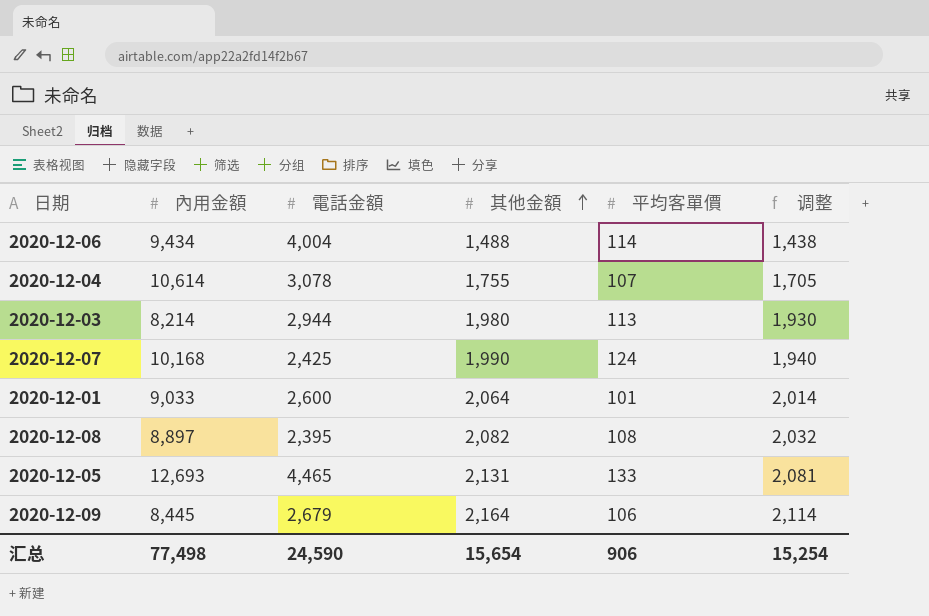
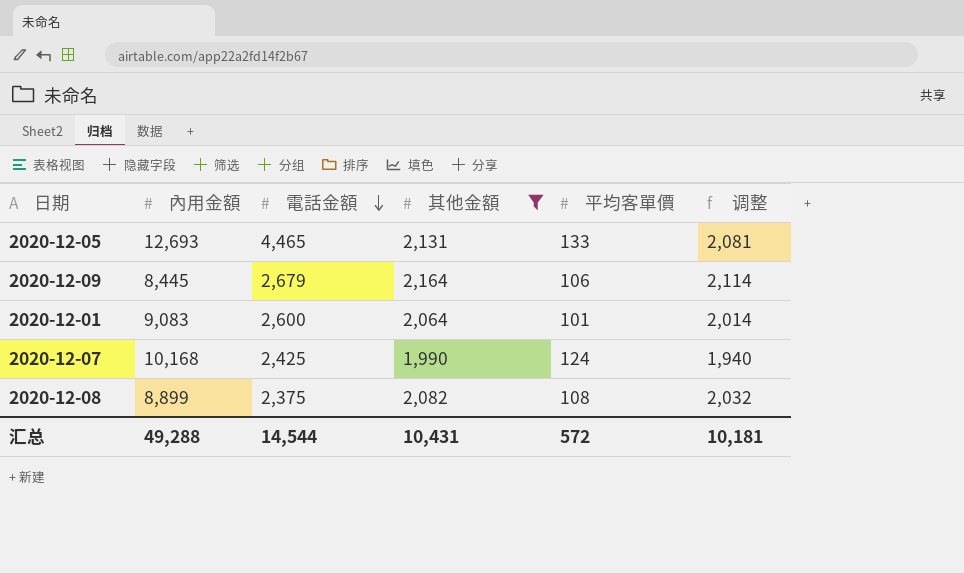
filter: none -> 其他金額 >= 1,990
row order: 其他金額 ascending -> 電話金額 descending
2020-12-01 | 內用金額: 9,033 -> 9,083
2020-12-08 | 內用金額: 8,897 -> 8,899
2020-12-08 | 電話金額: 2,395 -> 2,375
汇总 | 內用金額: 77,498 -> 49,288
汇总 | 電話金額: 24,590 -> 14,544
汇总 | 其他金額: 15,654 -> 10,431
汇总 | 平均客單價: 906 -> 572
汇总 | 调整: 15,254 -> 10,181

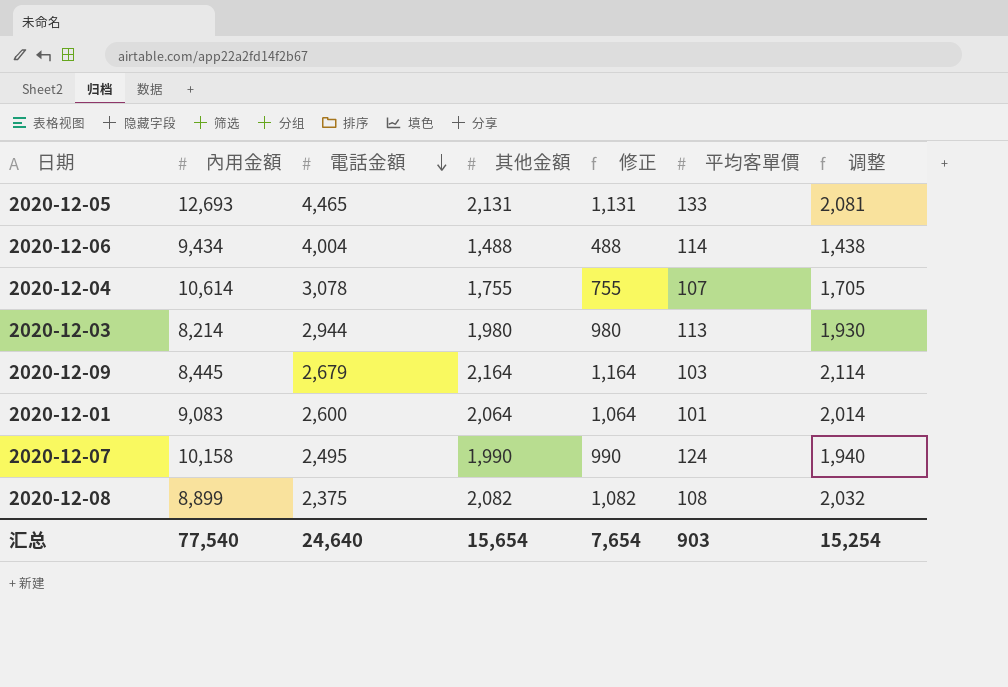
filter: 其他金額 >= 1,990 -> none
column 修正 | formula: none -> [其他金額] - 1000
2020-12-09 | 平均客單價: 106 -> 103
2020-12-07 | 內用金額: 10,168 -> 10,158
2020-12-07 | 電話金額: 2,425 -> 2,495
汇总 | 內用金額: 49,288 -> 77,540
汇总 | 電話金額: 14,544 -> 24,640
汇总 | 其他金額: 10,431 -> 15,654
汇总 | 平均客單價: 572 -> 903
汇总 | 调整: 10,181 -> 15,254

